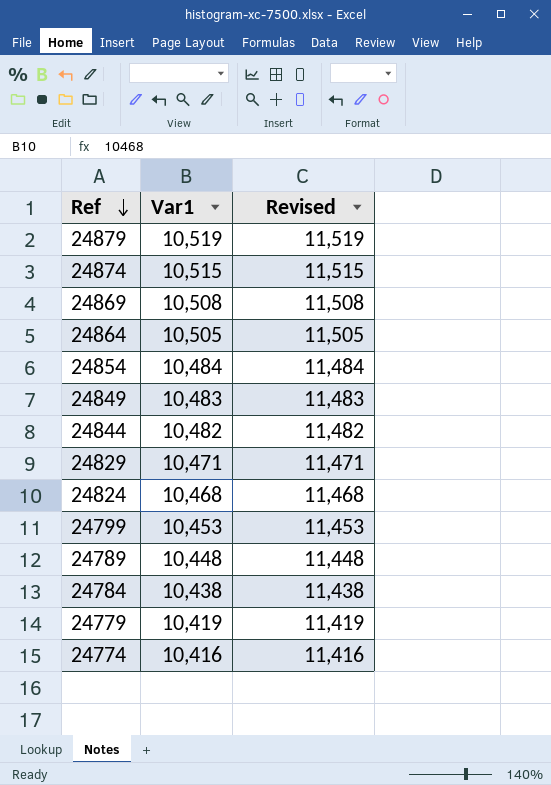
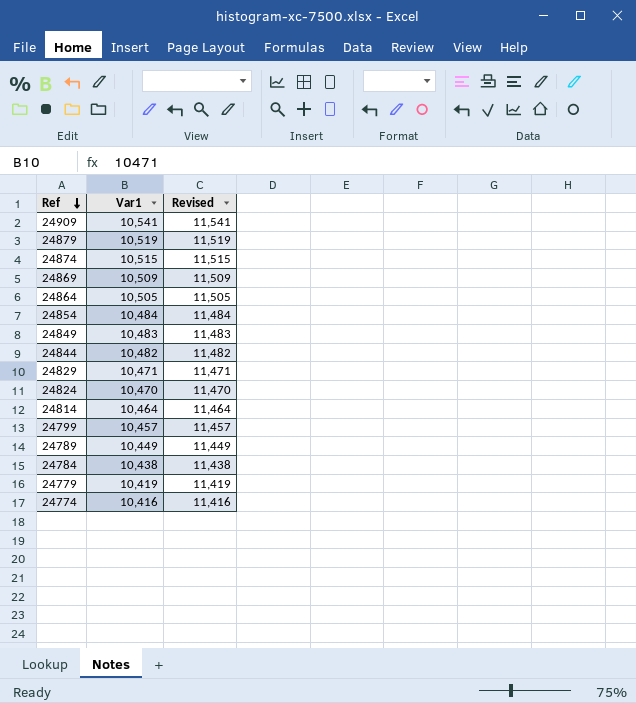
row 24909: none -> 10,541 | 11,541
24869 | Var1: 10,508 -> 10,509
24869 | Revised: 11,508 -> 11,509
24824 | Var1: 10,468 -> 10,470
24824 | Revised: 11,468 -> 11,470
row 24814: none -> 10,464 | 11,464
24799 | Var1: 10,453 -> 10,457
24799 | Revised: 11,453 -> 11,457
24789 | Var1: 10,448 -> 10,449
24789 | Revised: 11,448 -> 11,449

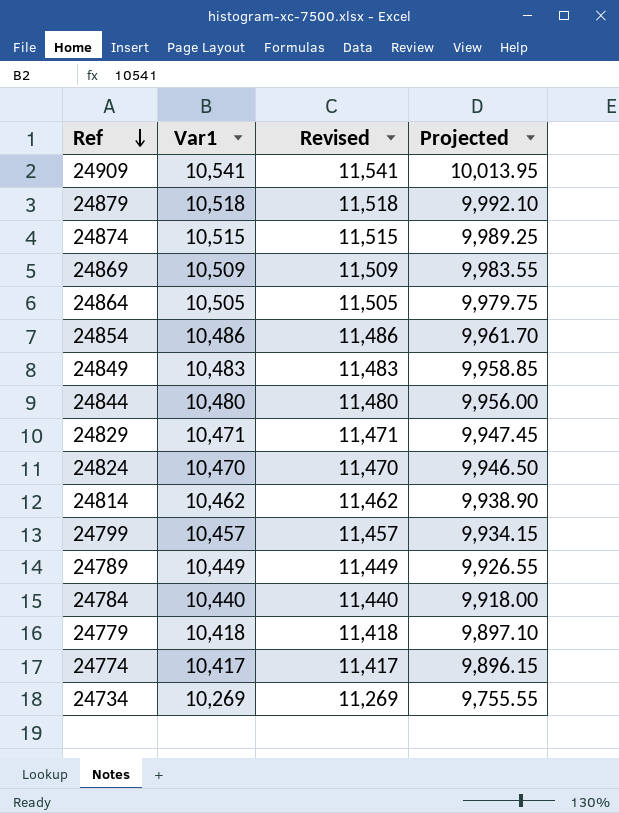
column Projected | formula: none -> [Var1] * 0.95
24879 | Var1: 10,519 -> 10,518
24879 | Revised: 11,519 -> 11,518
24854 | Var1: 10,484 -> 10,486
24854 | Revised: 11,484 -> 11,486
24844 | Var1: 10,482 -> 10,480
24844 | Revised: 11,482 -> 11,480
24814 | Var1: 10,464 -> 10,462
24814 | Revised: 11,464 -> 11,462
24784 | Var1: 10,438 -> 10,440
24784 | Revised: 11,438 -> 11,440
24779 | Var1: 10,419 -> 10,418
24779 | Revised: 11,419 -> 11,418
24774 | Var1: 10,416 -> 10,417
24774 | Revised: 11,416 -> 11,417
row 24734: none -> 10,269 | 11,269 | 9,755.55

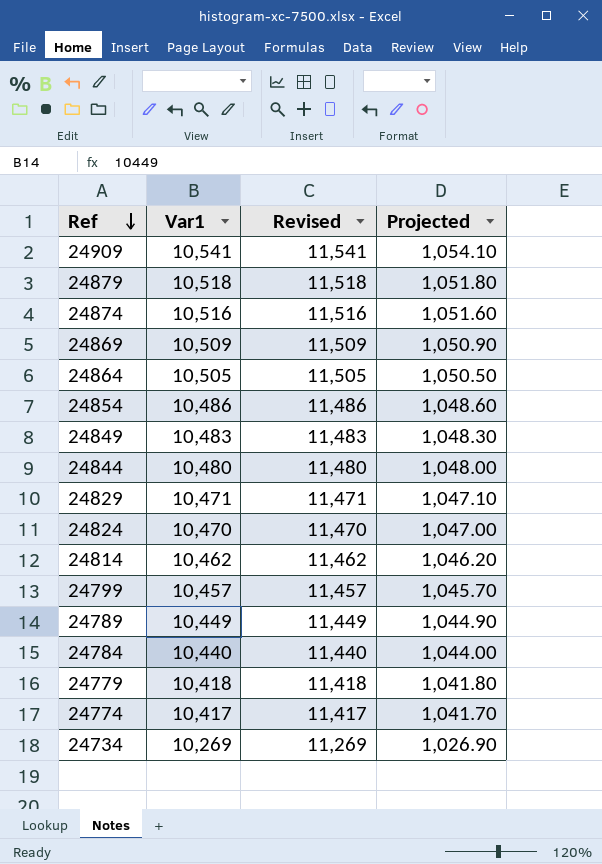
column Projected | formula: [Var1] * 0.95 -> [Var1] * 0.1
24874 | Var1: 10,515 -> 10,516
24874 | Revised: 11,515 -> 11,516

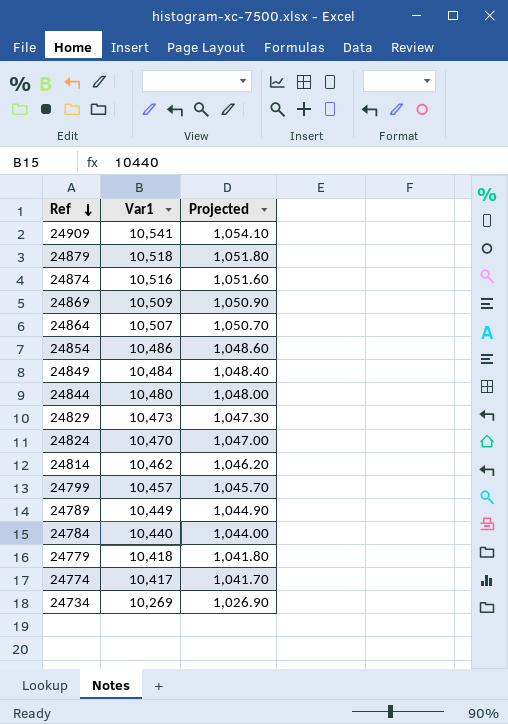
column Revised | formula: [Var1] + 1000 -> none
24864 | Var1: 10,505 -> 10,507
24864 | Projected: 1,050.50 -> 1,050.70
24849 | Var1: 10,483 -> 10,484
24849 | Projected: 1,048.30 -> 1,048.40
24829 | Var1: 10,471 -> 10,473
24829 | Projected: 1,047.10 -> 1,047.30

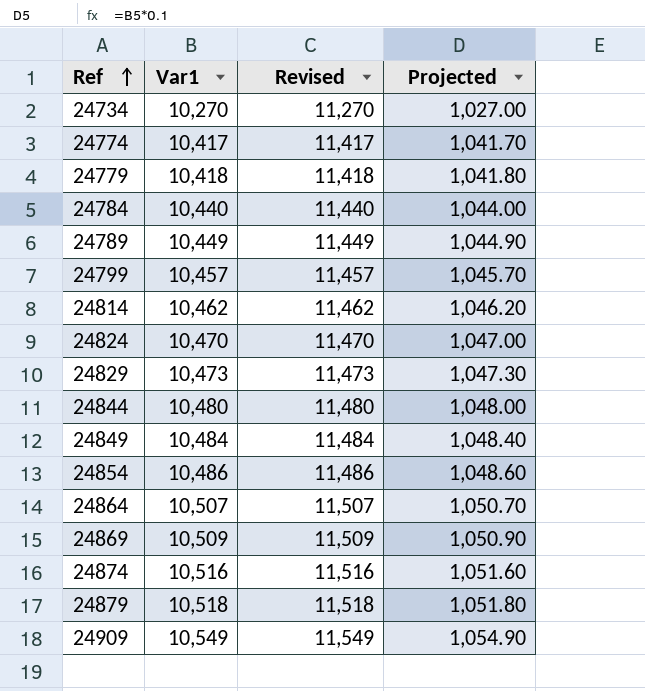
row order: Ref descending -> Ref ascending
column Revised | formula: none -> [Var1] + 1000
24734 | Var1: 10,269 -> 10,270
24734 | Projected: 1,026.90 -> 1,027.00
24909 | Var1: 10,541 -> 10,549
24909 | Projected: 1,054.10 -> 1,054.90

